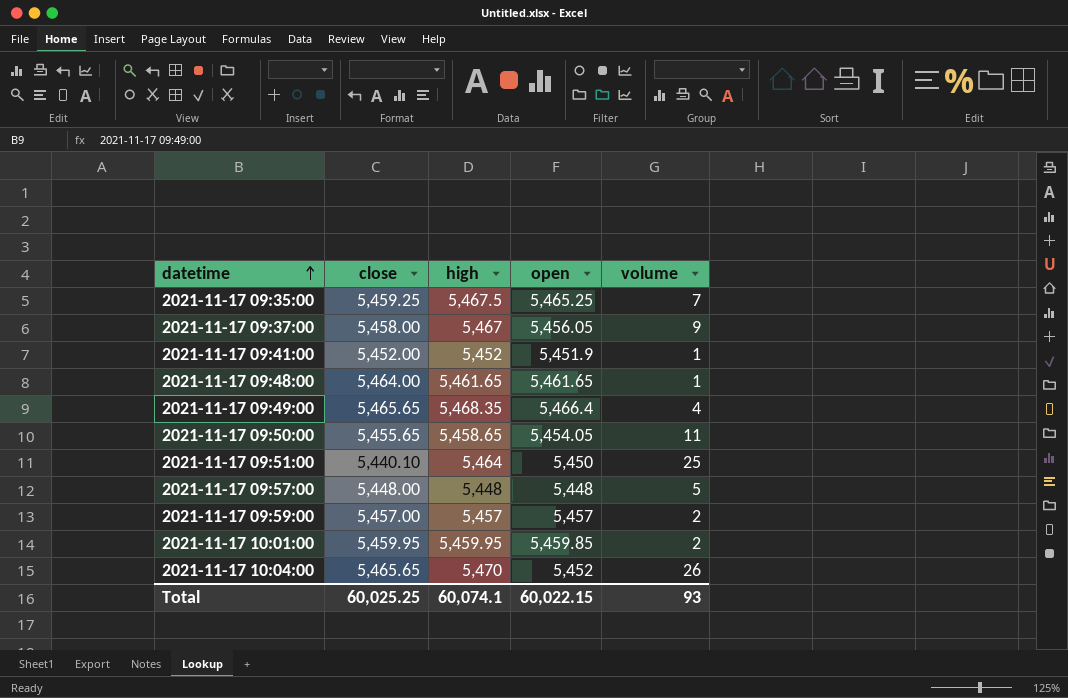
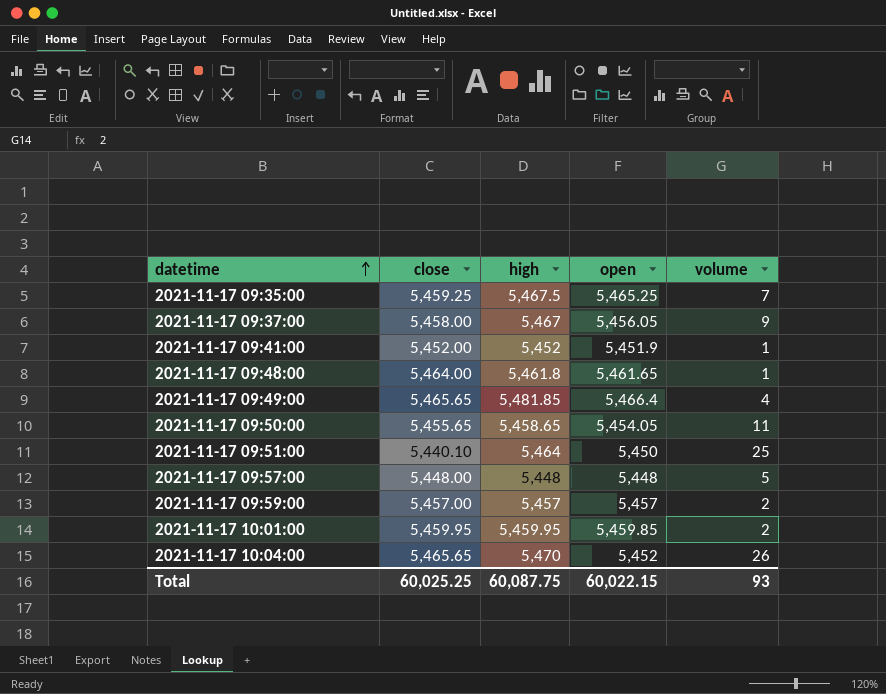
2021-11-17 09:48:00 | high: 5,461.65 -> 5,461.8
2021-11-17 09:49:00 | high: 5,468.35 -> 5,481.85
Total | high: 60,074.1 -> 60,087.75

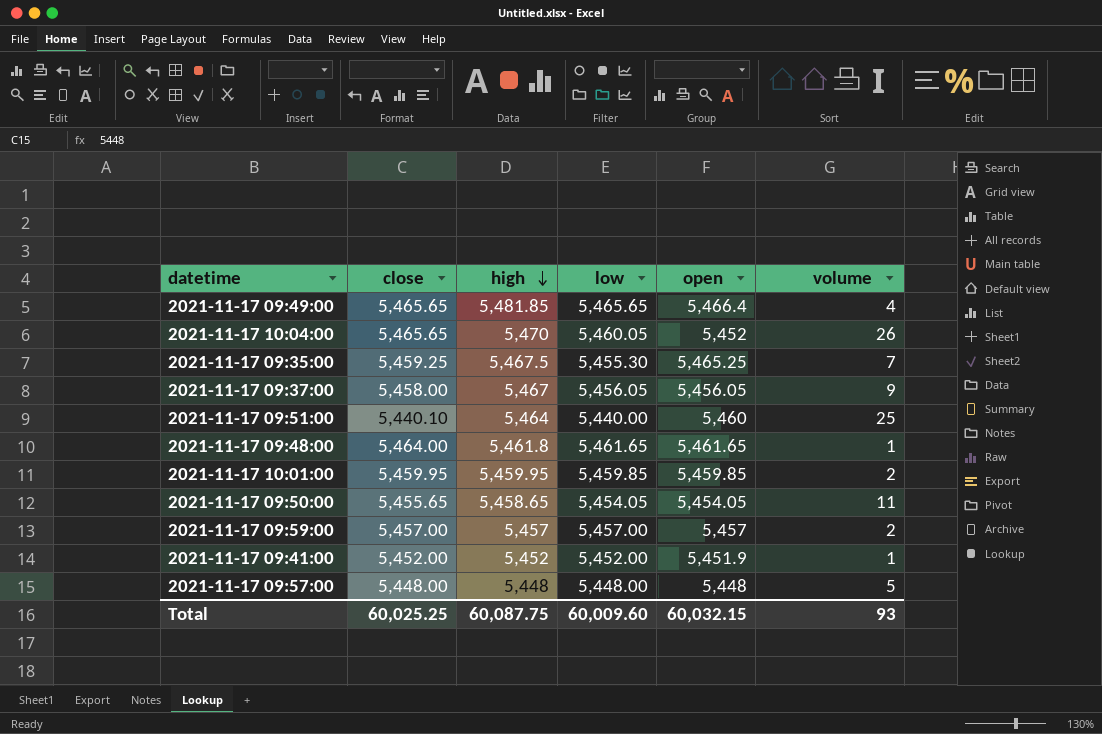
row order: datetime ascending -> high descending
column low | position: none -> 4
2021-11-17 09:51:00 | open: 5,450 -> 5,460
Total | open: 60,022.15 -> 60,032.15

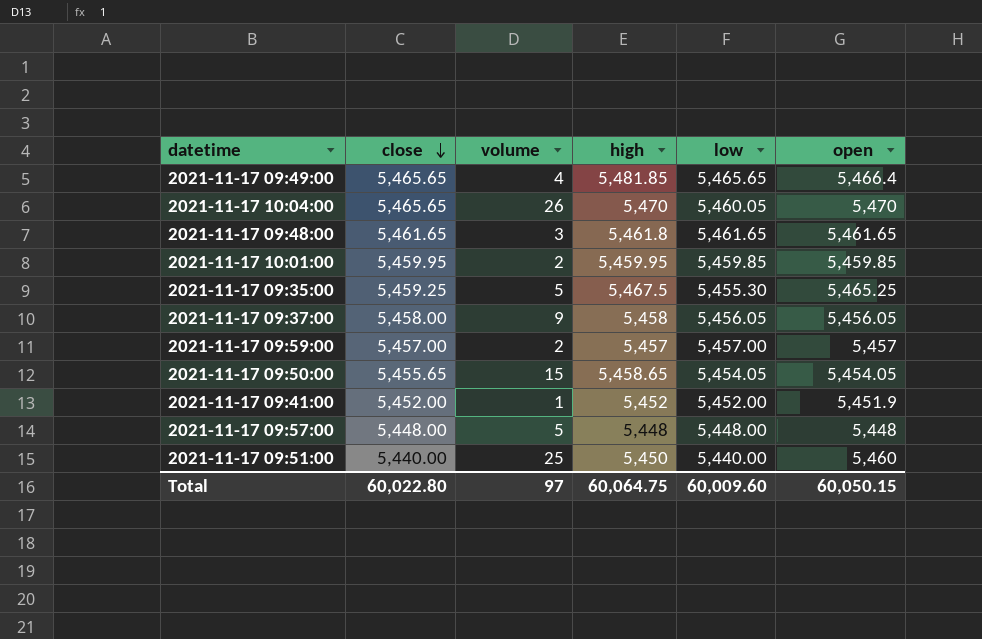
row order: high descending -> close descending
column volume | position: 6 -> 3
2021-11-17 10:04:00 | open: 5,452 -> 5,470
2021-11-17 09:48:00 | close: 5,464.00 -> 5,461.65
2021-11-17 09:48:00 | volume: 1 -> 3
2021-11-17 09:35:00 | volume: 7 -> 5
2021-11-17 09:37:00 | high: 5,467 -> 5,458
2021-11-17 09:50:00 | volume: 11 -> 15
2021-11-17 09:51:00 | close: 5,440.10 -> 5,440.00
2021-11-17 09:51:00 | high: 5,464 -> 5,450
Total | close: 60,025.25 -> 60,022.80
Total | volume: 93 -> 97
Total | high: 60,087.75 -> 60,064.75
Total | open: 60,032.15 -> 60,050.15

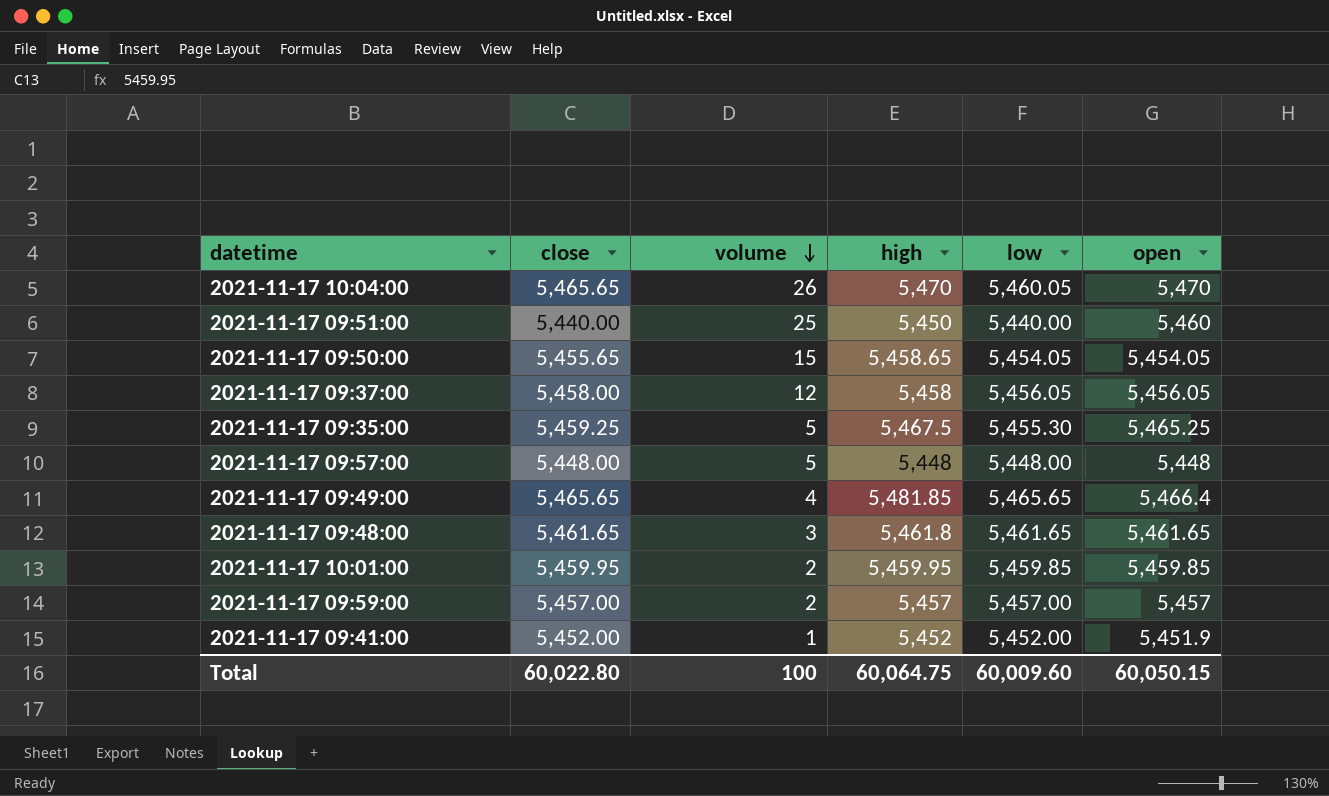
row order: close descending -> volume descending
2021-11-17 09:37:00 | volume: 9 -> 12
Total | volume: 97 -> 100

